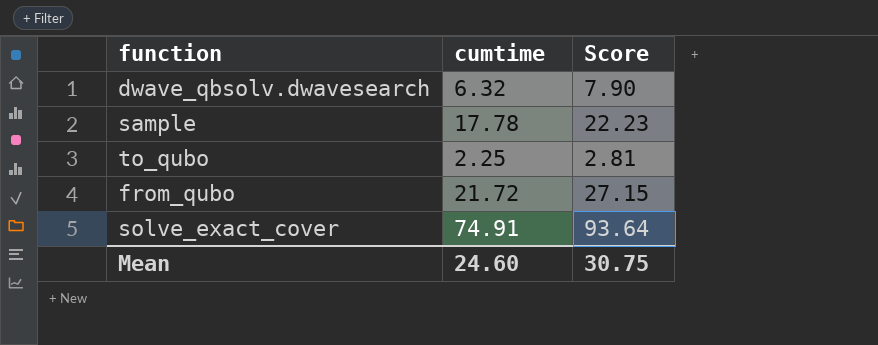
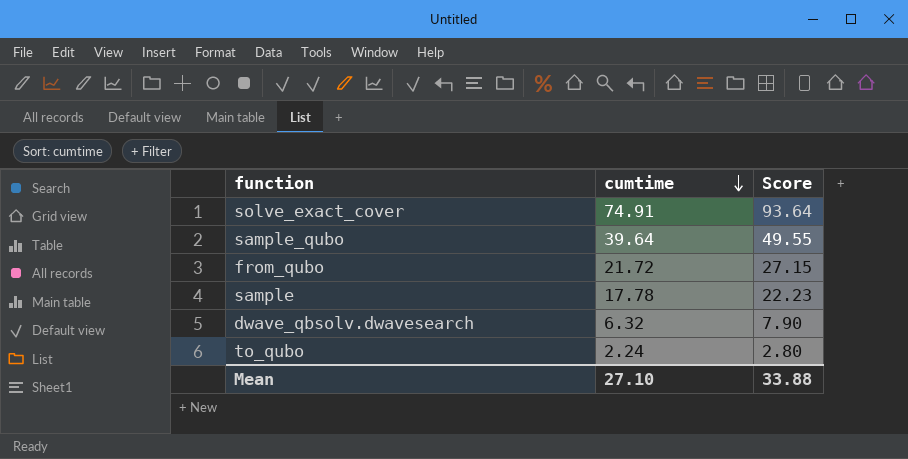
row order: none -> cumtime descending
row sample_qubo: none -> 39.64 | 49.55
to_qubo | cumtime: 2.25 -> 2.24
to_qubo | Score: 2.81 -> 2.80
Mean | cumtime: 24.60 -> 27.10
Mean | Score: 30.75 -> 33.88

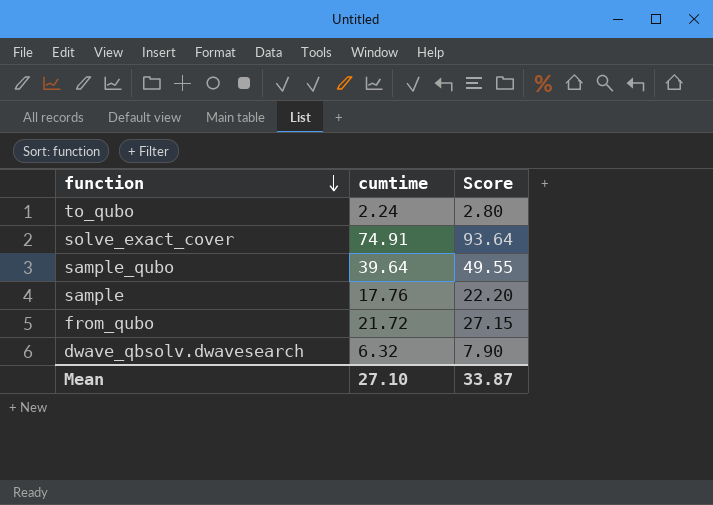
row order: cumtime descending -> function descending
sample | cumtime: 17.78 -> 17.76
sample | Score: 22.23 -> 22.20
Mean | Score: 33.88 -> 33.87

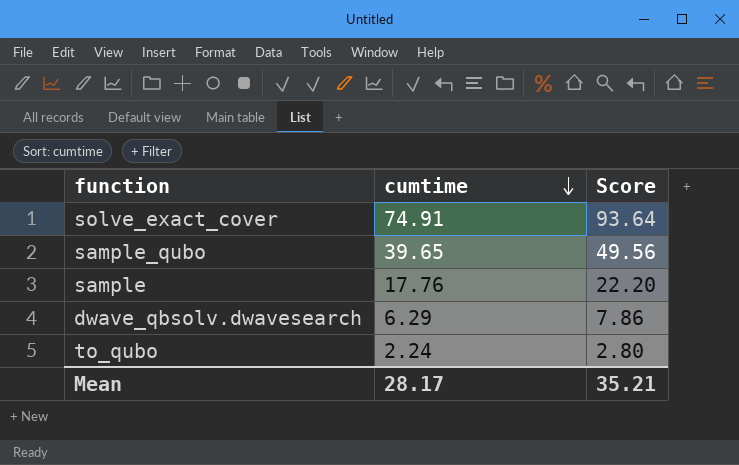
row order: function descending -> cumtime descending
row from_qubo: 21.72 | 27.15 -> none
sample_qubo | cumtime: 39.64 -> 39.65
sample_qubo | Score: 49.55 -> 49.56
dwave_qbsolv.dwavesearch | cumtime: 6.32 -> 6.29
dwave_qbsolv.dwavesearch | Score: 7.90 -> 7.86
Mean | cumtime: 27.10 -> 28.17
Mean | Score: 33.87 -> 35.21

